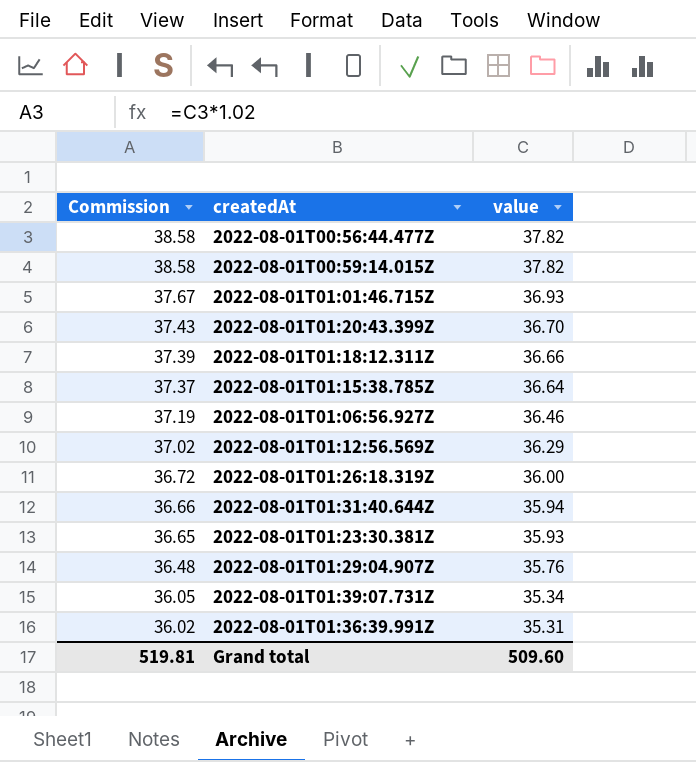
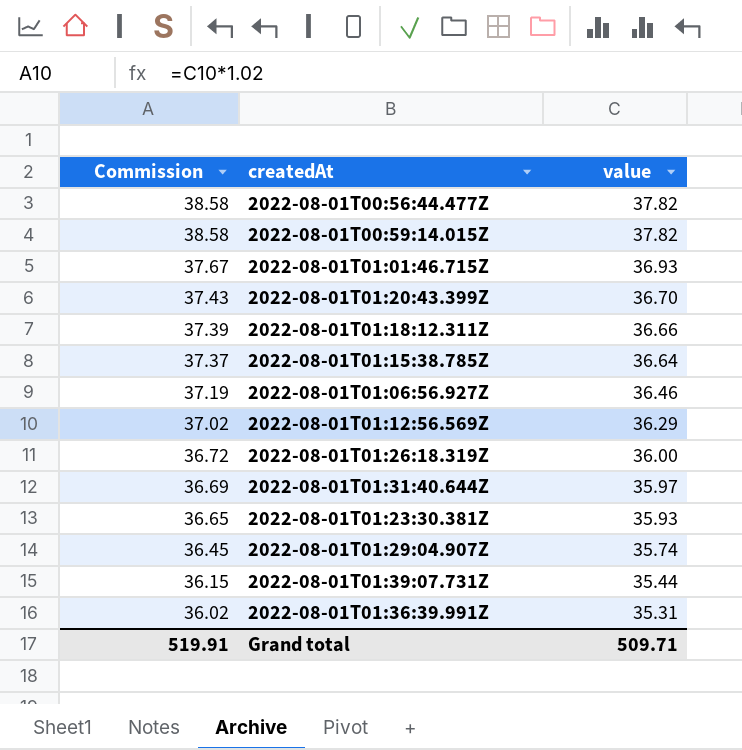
2022-08-01T01:31:40.644Z | Commission: 36.66 -> 36.69
2022-08-01T01:31:40.644Z | value: 35.94 -> 35.97
2022-08-01T01:29:04.907Z | Commission: 36.48 -> 36.45
2022-08-01T01:29:04.907Z | value: 35.76 -> 35.74
2022-08-01T01:39:07.731Z | Commission: 36.05 -> 36.15
2022-08-01T01:39:07.731Z | value: 35.34 -> 35.44
Grand total | Commission: 519.81 -> 519.91
Grand total | value: 509.60 -> 509.71

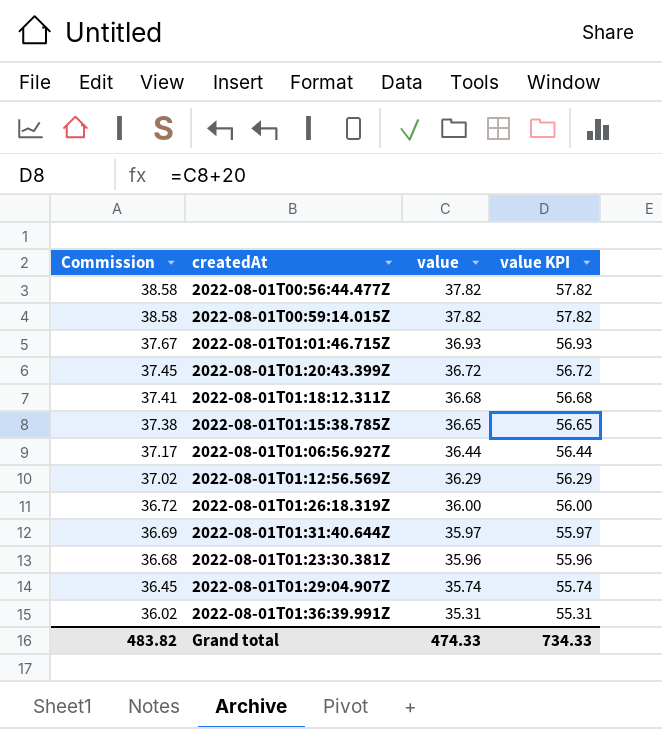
column value KPI | formula: none -> [value] + 20
row 2022-08-01T01:39:07.731Z: 36.15 | 35.44 -> none
2022-08-01T01:20:43.399Z | Commission: 37.43 -> 37.45
2022-08-01T01:20:43.399Z | value: 36.70 -> 36.72
2022-08-01T01:18:12.311Z | Commission: 37.39 -> 37.41
2022-08-01T01:18:12.311Z | value: 36.66 -> 36.68
2022-08-01T01:15:38.785Z | Commission: 37.37 -> 37.38
2022-08-01T01:15:38.785Z | value: 36.64 -> 36.65
2022-08-01T01:06:56.927Z | Commission: 37.19 -> 37.17
2022-08-01T01:06:56.927Z | value: 36.46 -> 36.44
2022-08-01T01:23:30.381Z | Commission: 36.65 -> 36.68
2022-08-01T01:23:30.381Z | value: 35.93 -> 35.96
Grand total | Commission: 519.91 -> 483.82
Grand total | value: 509.71 -> 474.33

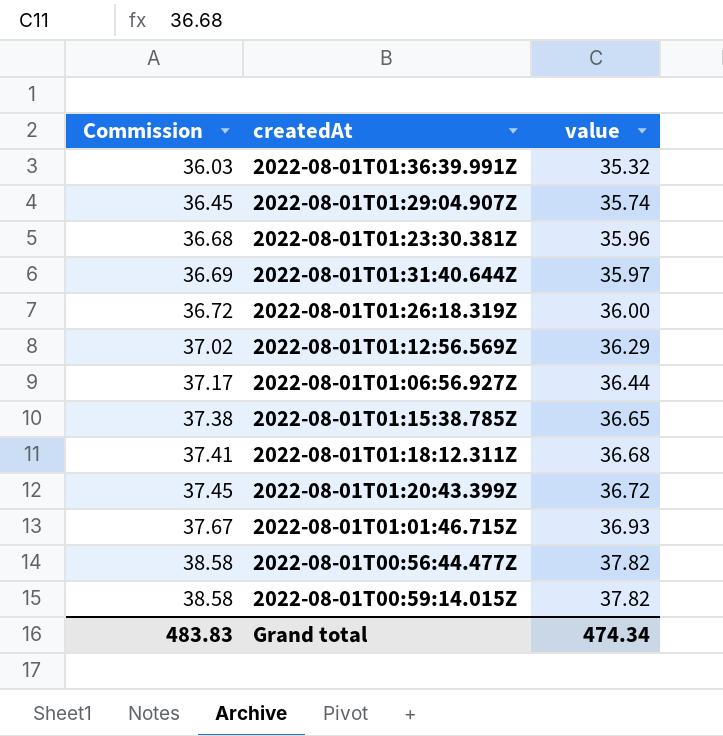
row order: Commission descending -> Commission ascending
column value KPI | formula: [value] + 20 -> none
2022-08-01T01:36:39.991Z | Commission: 36.02 -> 36.03
2022-08-01T01:36:39.991Z | value: 35.31 -> 35.32
Grand total | Commission: 483.82 -> 483.83
Grand total | value: 474.33 -> 474.34

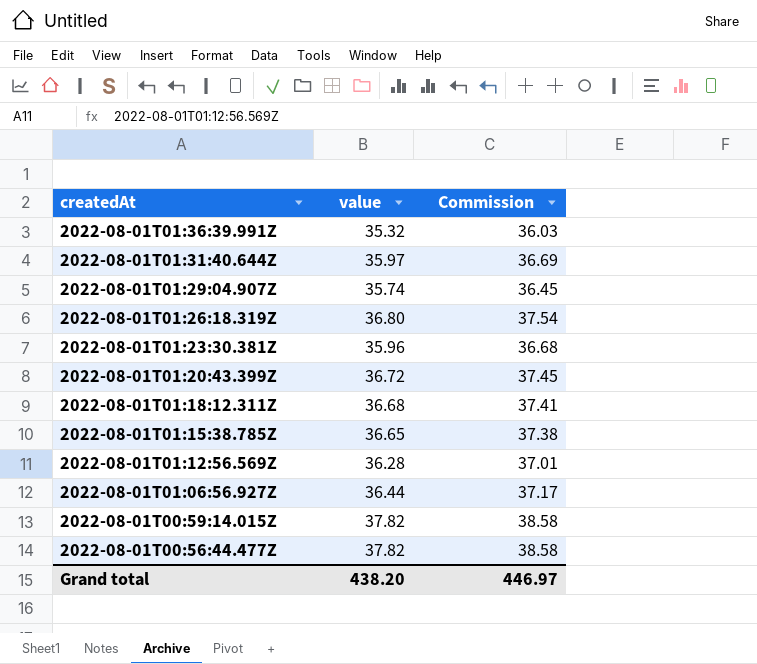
row order: Commission ascending -> createdAt descending
column Commission | position: 1 -> 3
row 2022-08-01T01:01:46.715Z: 37.67 | 36.93 -> none
2022-08-01T01:26:18.319Z | value: 36.00 -> 36.80
2022-08-01T01:26:18.319Z | Commission: 36.72 -> 37.54
2022-08-01T01:12:56.569Z | value: 36.29 -> 36.28
2022-08-01T01:12:56.569Z | Commission: 37.02 -> 37.01
Grand total | value: 474.34 -> 438.20
Grand total | Commission: 483.83 -> 446.97

